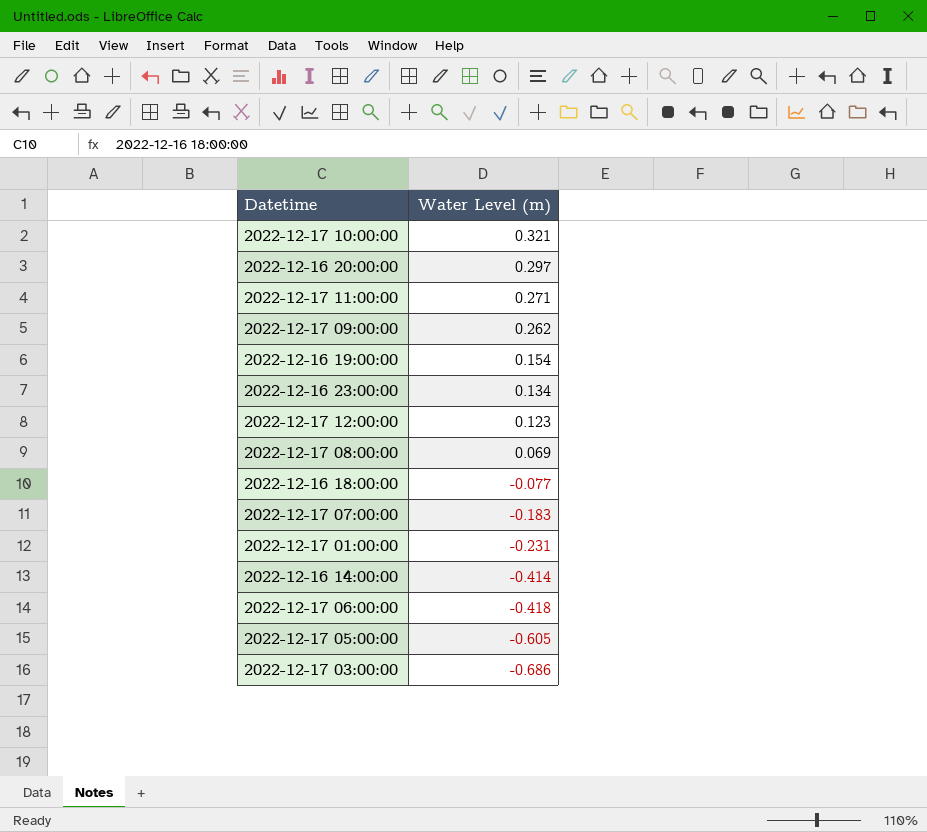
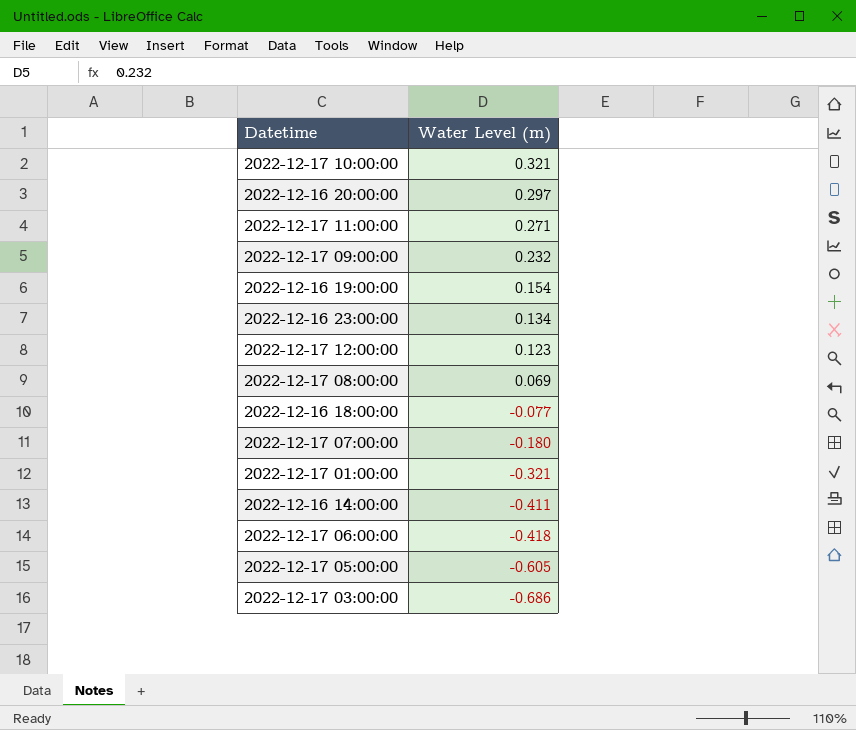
2022-12-17 09:00:00 | Water Level (m): 0.262 -> 0.232
2022-12-17 07:00:00 | Water Level (m): -0.183 -> -0.180
2022-12-17 01:00:00 | Water Level (m): -0.231 -> -0.321
2022-12-16 14:00:00 | Water Level (m): -0.414 -> -0.411

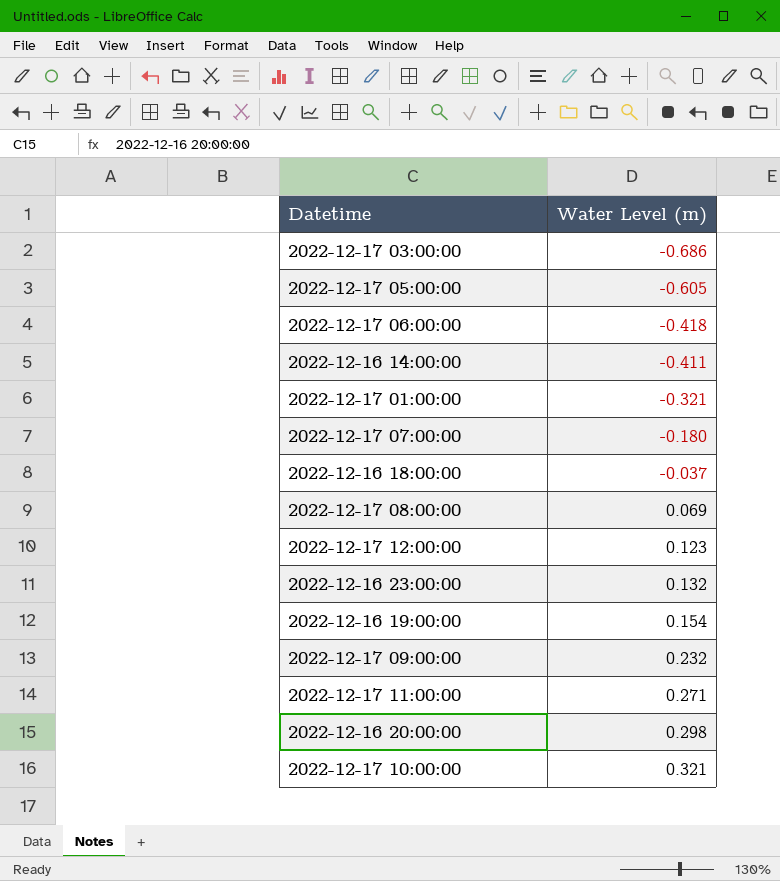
row order: Water Level (m) descending -> Water Level (m) ascending
2022-12-16 18:00:00 | Water Level (m): -0.077 -> -0.037
2022-12-16 23:00:00 | Water Level (m): 0.134 -> 0.132
2022-12-16 20:00:00 | Water Level (m): 0.297 -> 0.298

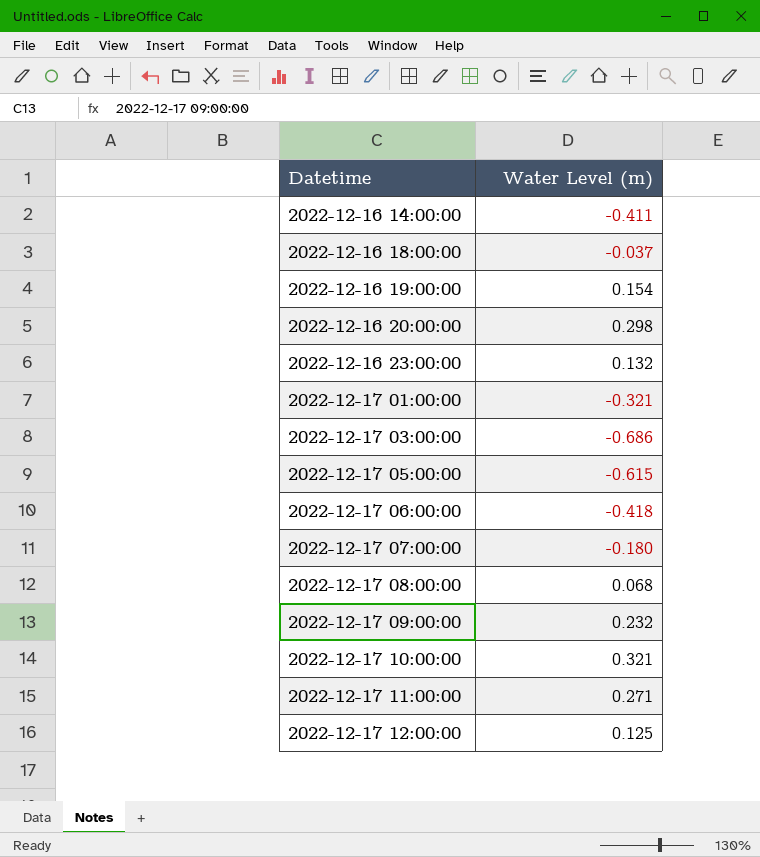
row order: Water Level (m) ascending -> Datetime ascending
2022-12-17 05:00:00 | Water Level (m): -0.605 -> -0.615
2022-12-17 08:00:00 | Water Level (m): 0.069 -> 0.068
2022-12-17 12:00:00 | Water Level (m): 0.123 -> 0.125

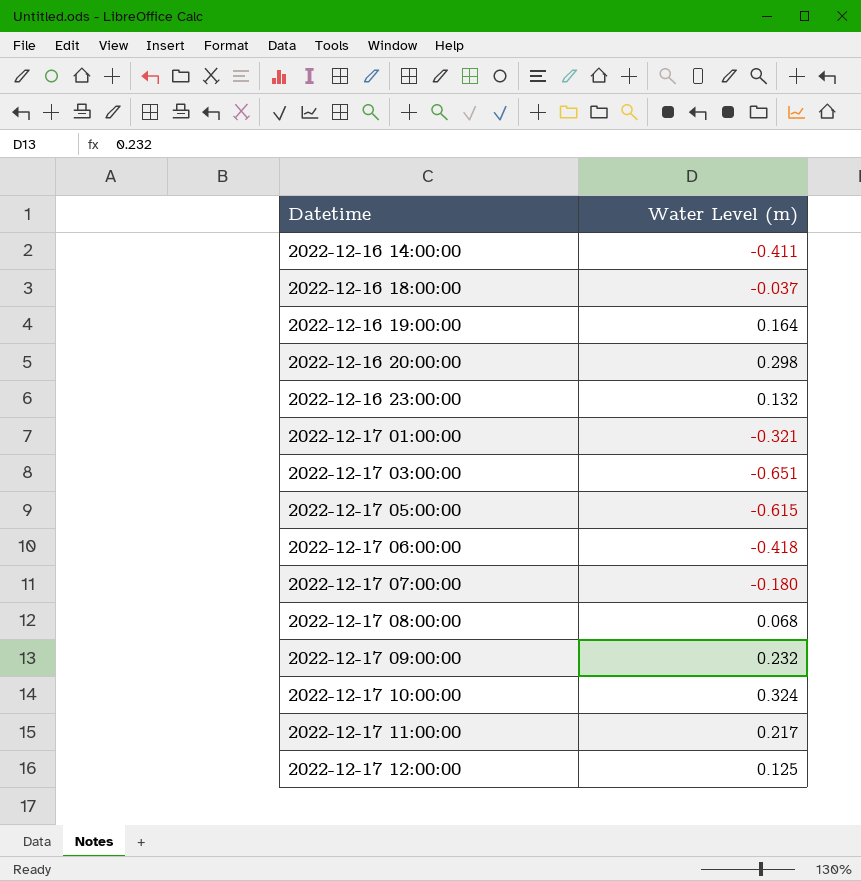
2022-12-16 19:00:00 | Water Level (m): 0.154 -> 0.164
2022-12-17 03:00:00 | Water Level (m): -0.686 -> -0.651
2022-12-17 10:00:00 | Water Level (m): 0.321 -> 0.324
2022-12-17 11:00:00 | Water Level (m): 0.271 -> 0.217

